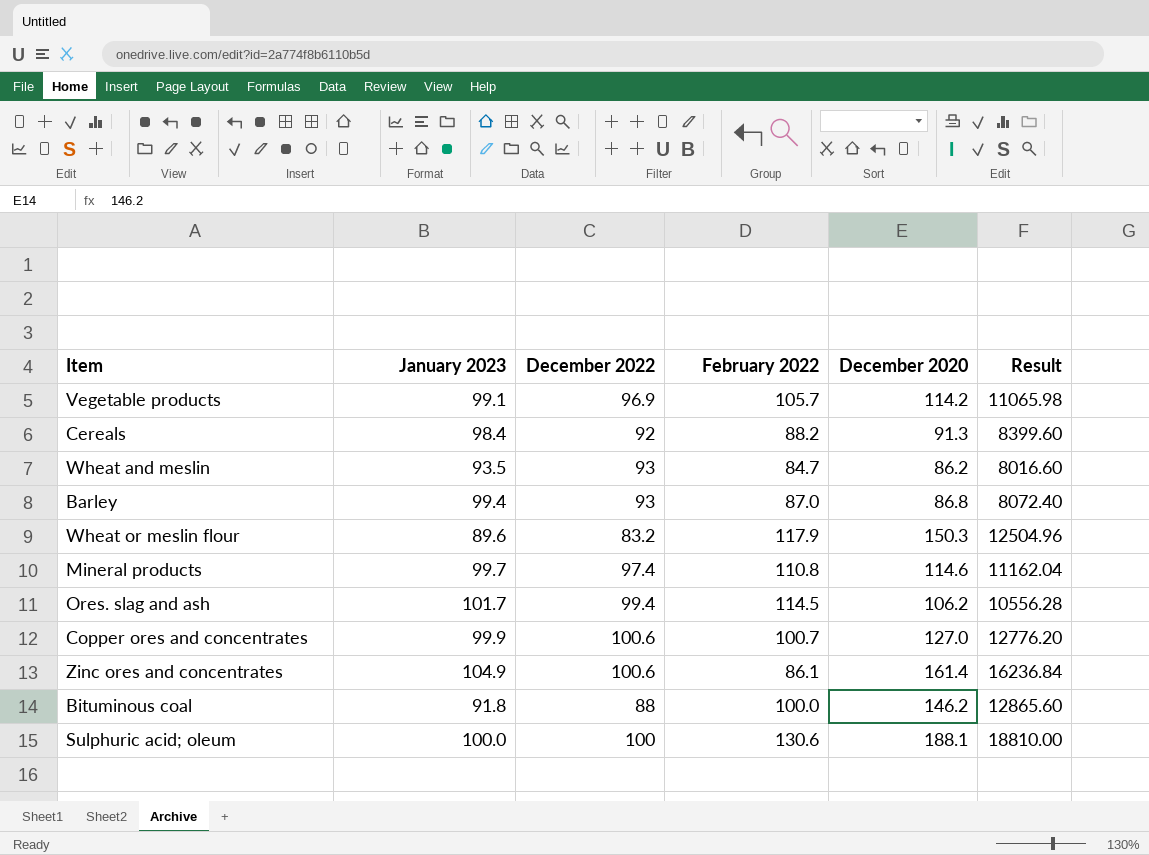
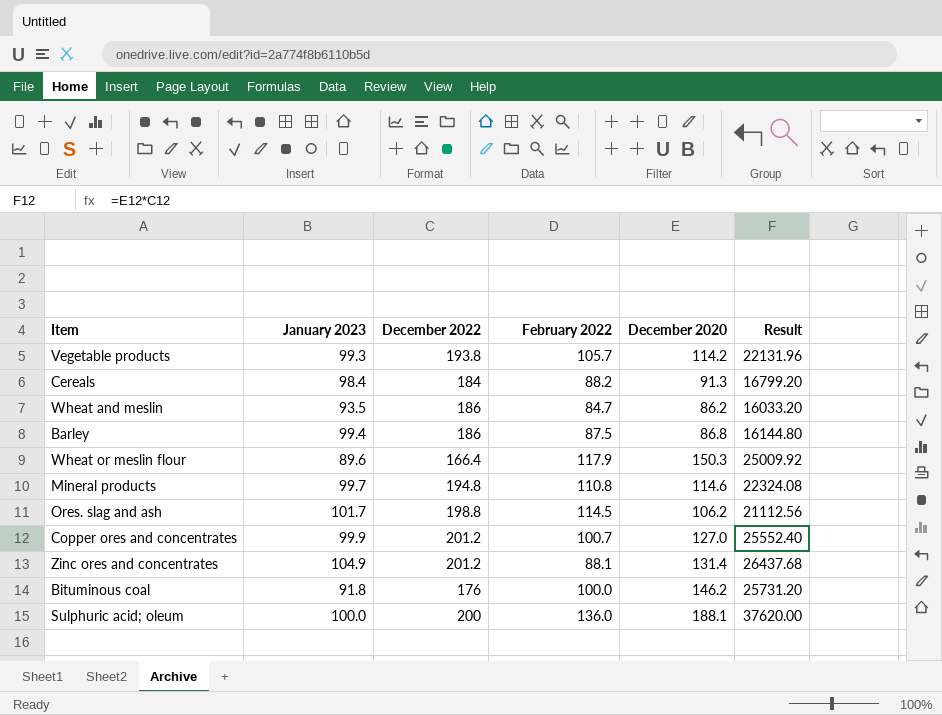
Vegetable products | January 2023: 99.1 -> 99.3
Vegetable products | December 2022: 96.9 -> 193.8
Vegetable products | Result: 11065.98 -> 22131.96
Cereals | December 2022: 92 -> 184
Cereals | Result: 8399.60 -> 16799.20
Wheat and meslin | December 2022: 93 -> 186
Wheat and meslin | Result: 8016.60 -> 16033.20
Barley | December 2022: 93 -> 186
Barley | February 2022: 87.0 -> 87.5
Barley | Result: 8072.40 -> 16144.80
Wheat or meslin flour | December 2022: 83.2 -> 166.4
Wheat or meslin flour | Result: 12504.96 -> 25009.92
Mineral products | December 2022: 97.4 -> 194.8
Mineral products | Result: 11162.04 -> 22324.08
Ores. slag and ash | December 2022: 99.4 -> 198.8
Ores. slag and ash | Result: 10556.28 -> 21112.56
Copper ores and concentrates | December 2022: 100.6 -> 201.2
Copper ores and concentrates | Result: 12776.20 -> 25552.40
Zinc ores and concentrates | December 2022: 100.6 -> 201.2
Zinc ores and concentrates | February 2022: 86.1 -> 88.1
Zinc ores and concentrates | December 2020: 161.4 -> 131.4
Zinc ores and concentrates | Result: 16236.84 -> 26437.68
Bituminous coal | December 2022: 88 -> 176
Bituminous coal | Result: 12865.60 -> 25731.20
Sulphuric acid; oleum | December 2022: 100 -> 200
Sulphuric acid; oleum | February 2022: 130.6 -> 136.0
Sulphuric acid; oleum | Result: 18810.00 -> 37620.00

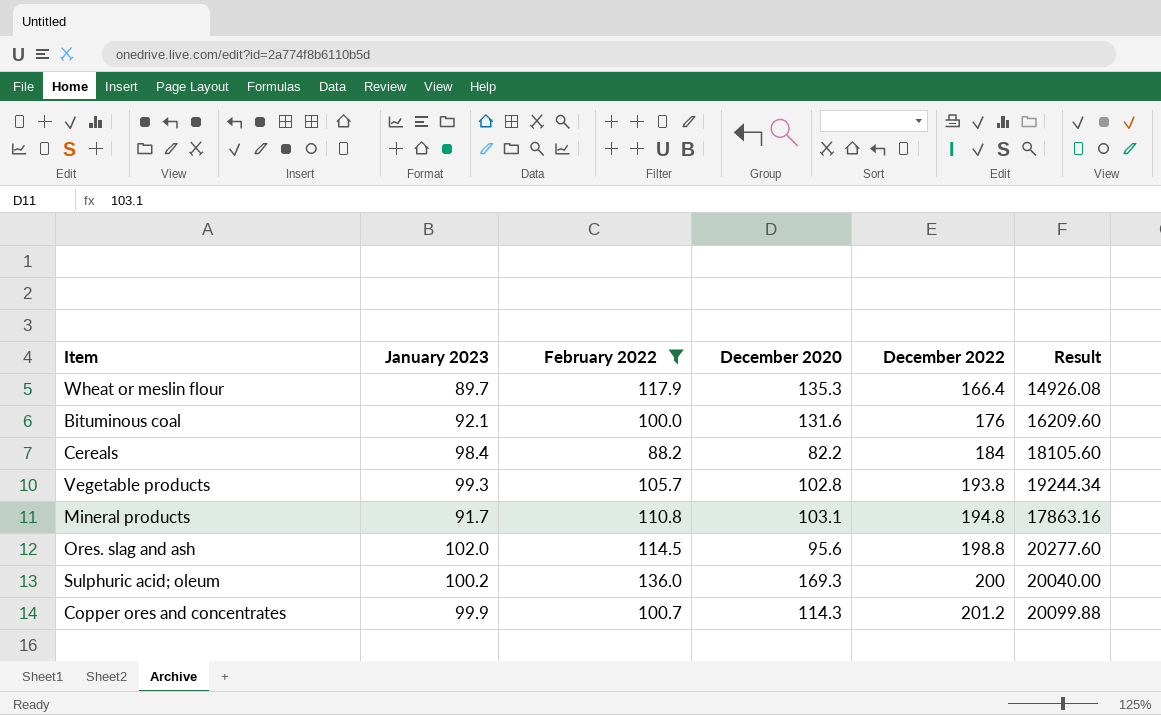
filter: none -> February 2022 >= 88.2
row order: none -> December 2022 ascending
column December 2022 | position: 3 -> 5
column Result | formula: [December 2022] * [December 2020] -> [January 2023] * [December 2022]
Wheat or meslin flour | January 2023: 89.6 -> 89.7
Wheat or meslin flour | December 2020: 150.3 -> 135.3
Bituminous coal | January 2023: 91.8 -> 92.1
Bituminous coal | December 2020: 146.2 -> 131.6
Cereals | December 2020: 91.3 -> 82.2
Vegetable products | December 2020: 114.2 -> 102.8
Mineral products | January 2023: 99.7 -> 91.7
Mineral products | December 2020: 114.6 -> 103.1
Ores. slag and ash | January 2023: 101.7 -> 102.0
Ores. slag and ash | December 2020: 106.2 -> 95.6
Sulphuric acid; oleum | January 2023: 100.0 -> 100.2
Sulphuric acid; oleum | December 2020: 188.1 -> 169.3
Copper ores and concentrates | December 2020: 127.0 -> 114.3

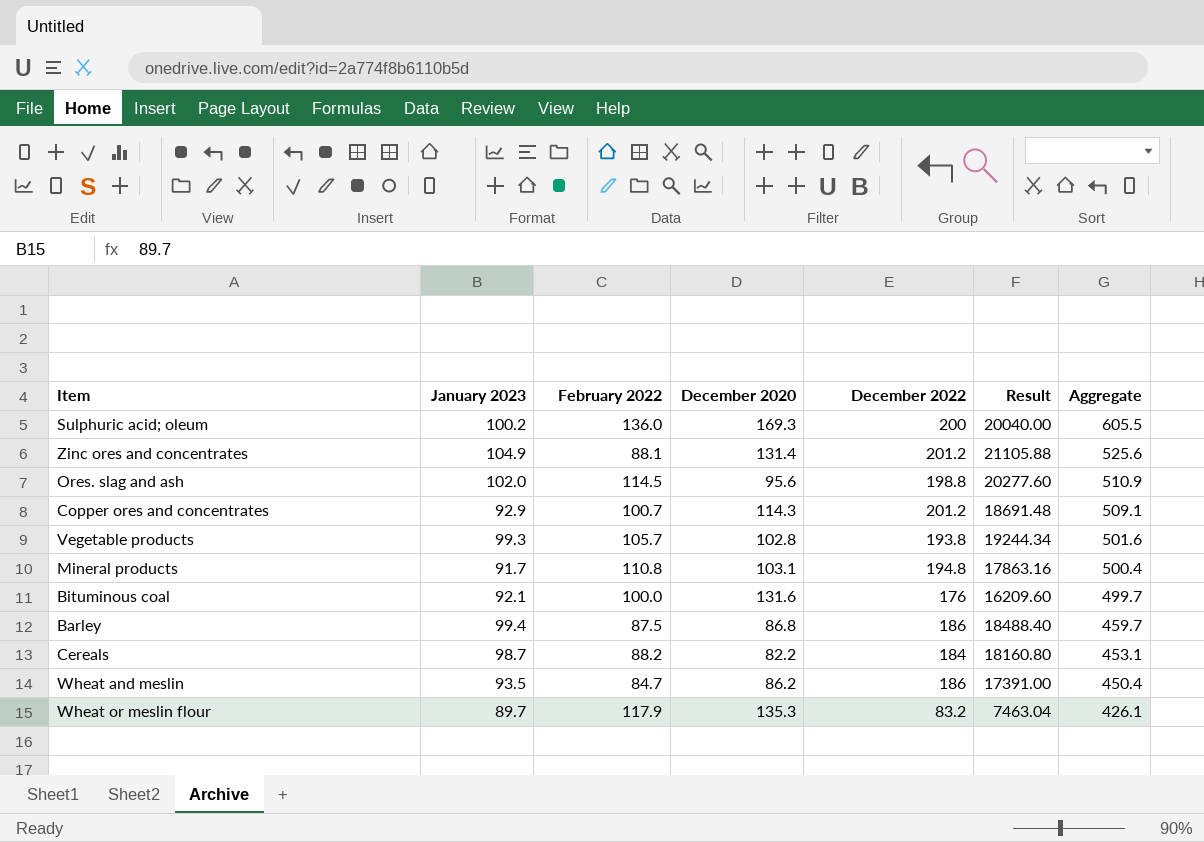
filter: February 2022 >= 88.2 -> none
row order: December 2022 ascending -> Aggregate descending
column Aggregate | formula: none -> [January 2023] + [February 2022] + [December 2020] + [December 2022]
Copper ores and concentrates | January 2023: 99.9 -> 92.9
Copper ores and concentrates | Result: 20099.88 -> 18691.48
Cereals | January 2023: 98.4 -> 98.7
Cereals | Result: 18105.60 -> 18160.80
Wheat or meslin flour | December 2022: 166.4 -> 83.2
Wheat or meslin flour | Result: 14926.08 -> 7463.04

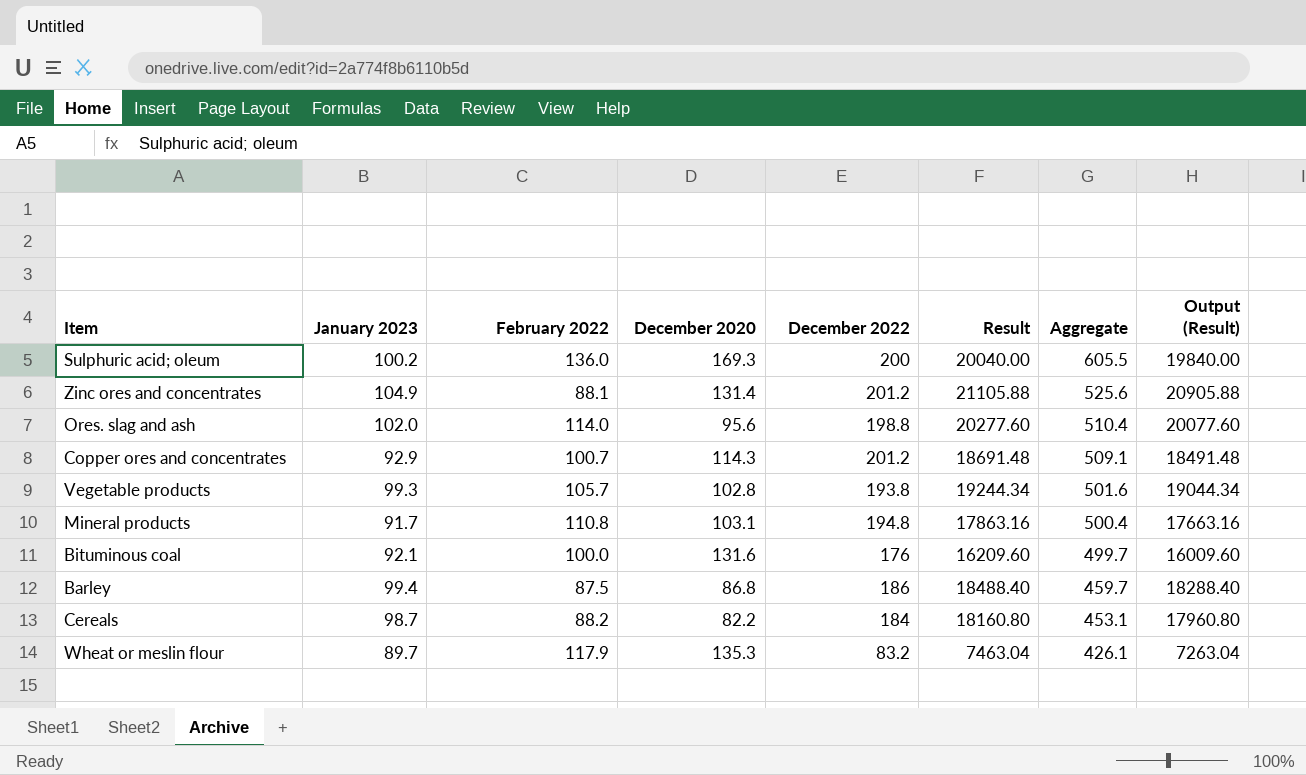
column Output (Result) | formula: none -> [Result] - 200
row Wheat and meslin: 93.5 | 84.7 | 86.2 | 186 | 17391.00 | 450.4 -> none
Ores. slag and ash | February 2022: 114.5 -> 114.0
Ores. slag and ash | Aggregate: 510.9 -> 510.4

